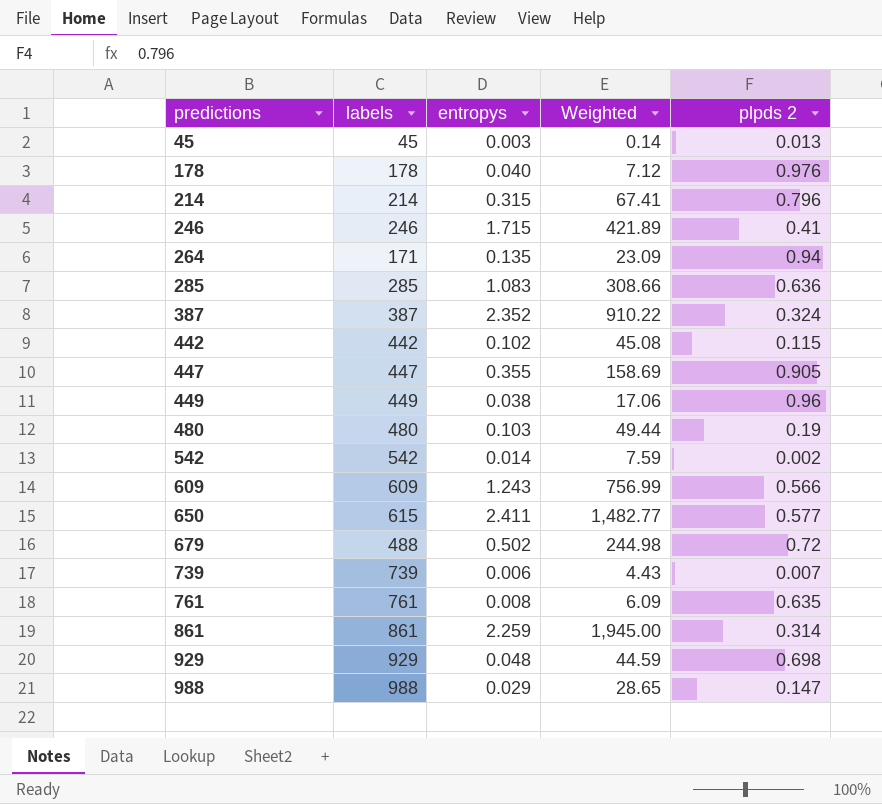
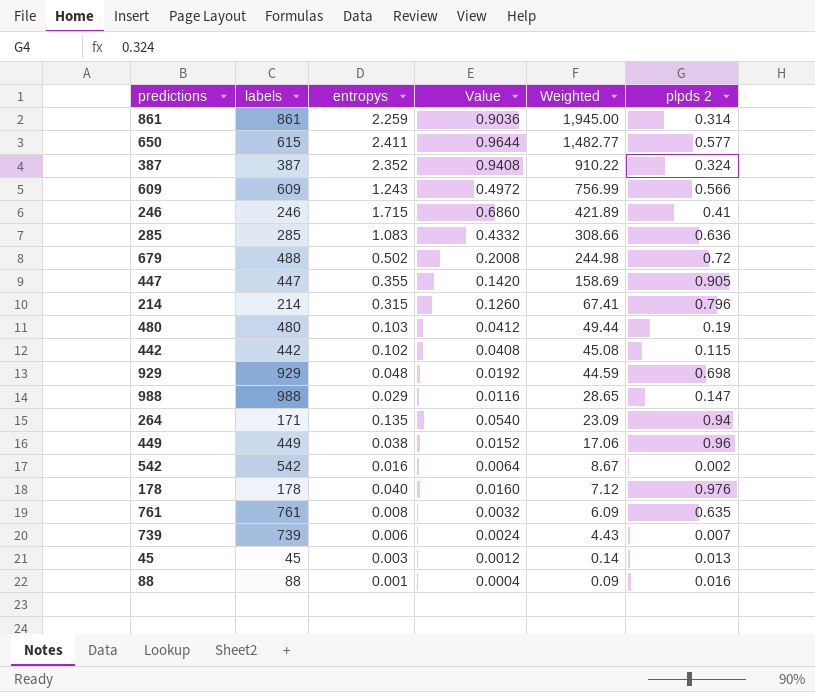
row order: predictions ascending -> Weighted descending
column Value | formula: none -> [entropys] * 0.4
542 | entropys: 0.014 -> 0.016
542 | Weighted: 7.59 -> 8.67
row 88: none -> 88 | 0.001 | 0.0004 | 0.09 | 0.016

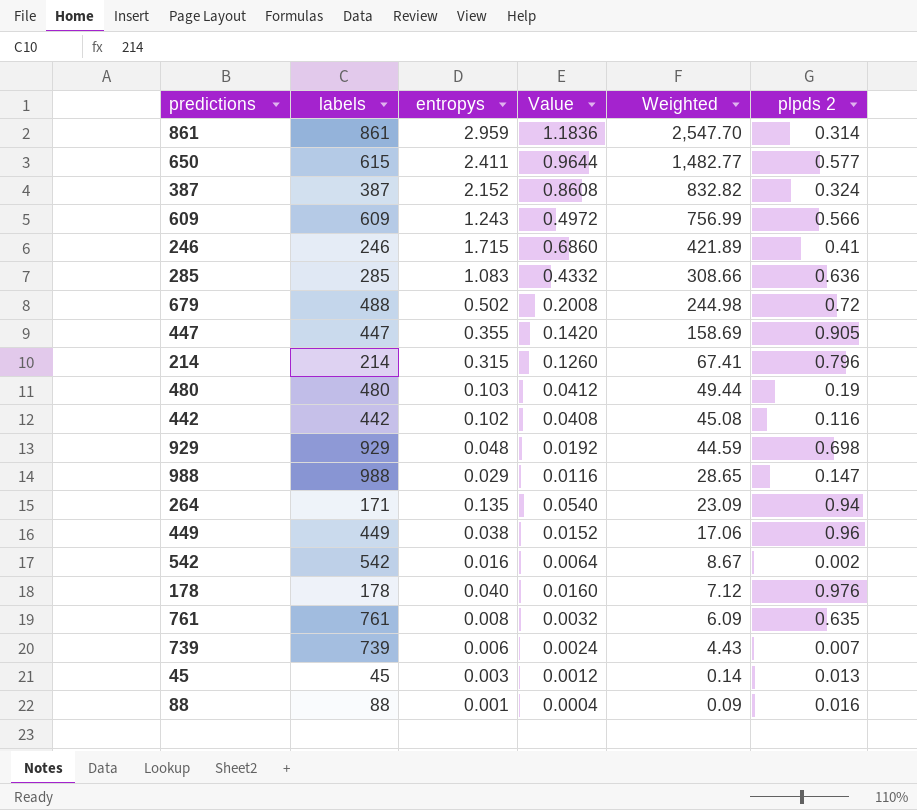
861 | entropys: 2.259 -> 2.959
861 | Value: 0.9036 -> 1.1836
861 | Weighted: 1,945.00 -> 2,547.70
387 | entropys: 2.352 -> 2.152
387 | Value: 0.9408 -> 0.8608
387 | Weighted: 910.22 -> 832.82
442 | plpds 2: 0.115 -> 0.116

